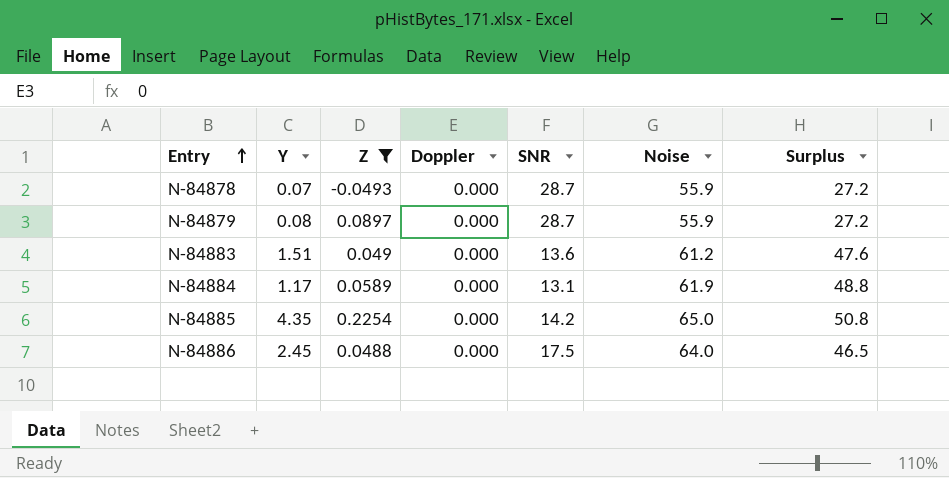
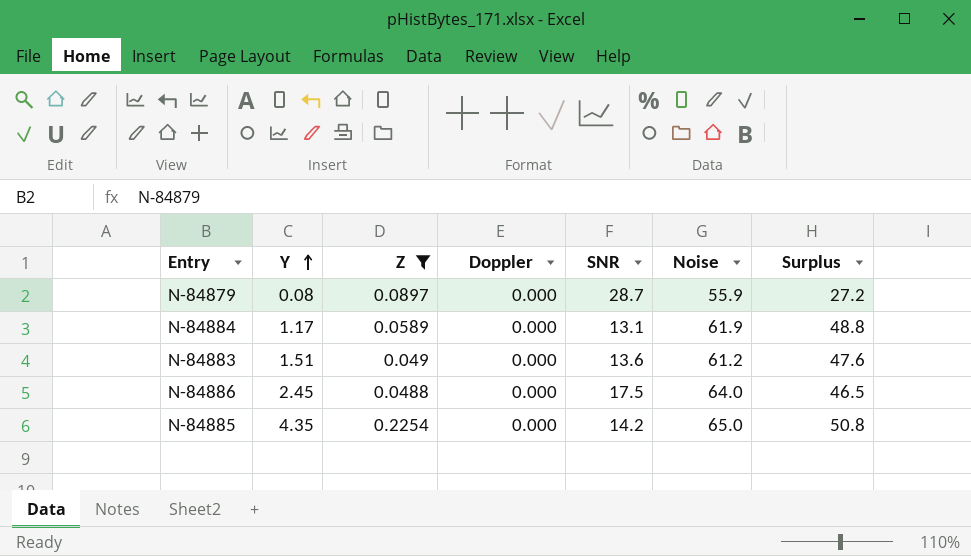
row order: Entry ascending -> Y ascending
row N-84878: 0.07 | -0.0493 | 0.000 | 28.7 | 55.9 | 27.2 -> none

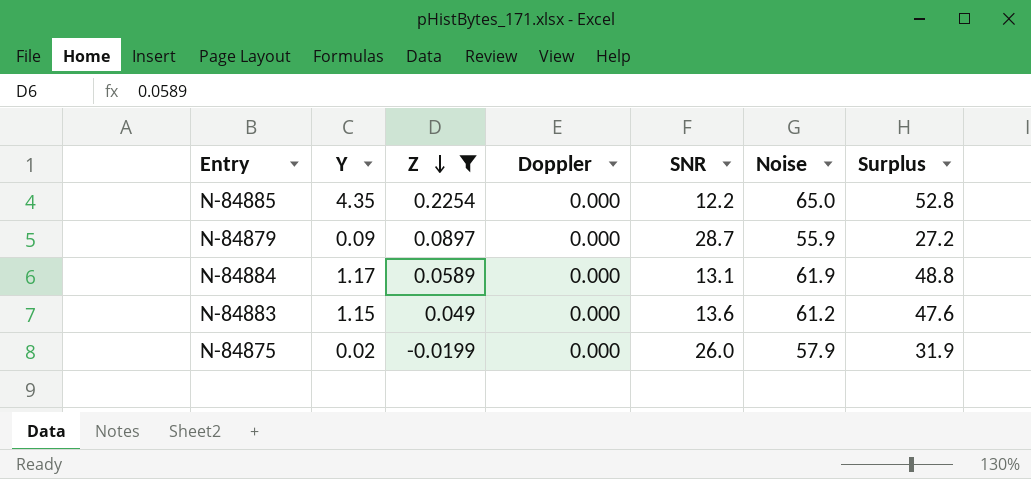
row order: Y ascending -> Z descending
row N-84886: 2.45 | 0.0488 | 0.000 | 17.5 | 64.0 | 46.5 -> none
N-84885 | SNR: 14.2 -> 12.2
N-84885 | Surplus: 50.8 -> 52.8
N-84879 | Y: 0.08 -> 0.09
N-84883 | Y: 1.51 -> 1.15
row N-84875: none -> 0.02 | -0.0199 | 0.000 | 26.0 | 57.9 | 31.9

